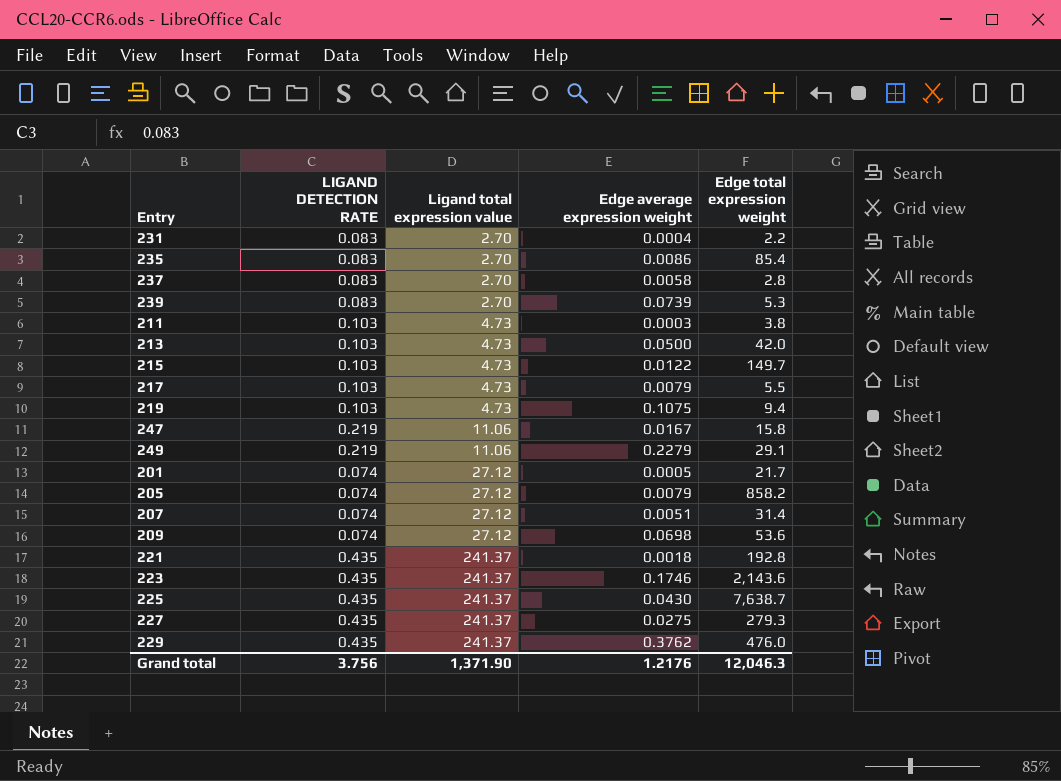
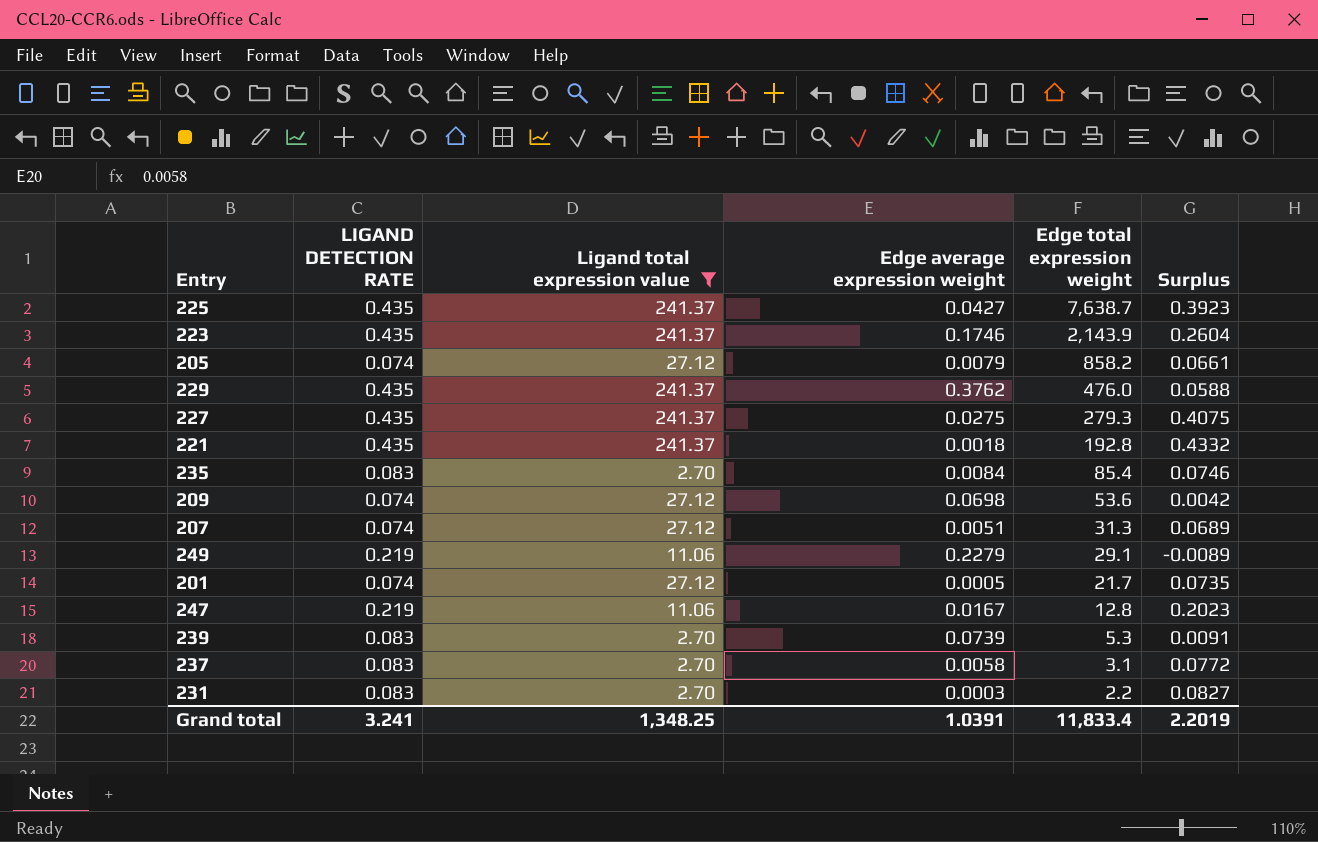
filter: none -> Ligand total expression value != 4.73
row order: Ligand total expression value ascending -> Edge total expression weight descending
column Surplus | formula: none -> [LIGAND DETECTION RATE] - [Edge average expression weight]
225 | Edge average expression weight: 0.0430 -> 0.0427
223 | Edge total expression weight: 2,143.6 -> 2,143.9
235 | Edge average expression weight: 0.0086 -> 0.0084
207 | Edge total expression weight: 31.4 -> 31.3
247 | Edge total expression weight: 15.8 -> 12.8
237 | Edge total expression weight: 2.8 -> 3.1
231 | Edge average expression weight: 0.0004 -> 0.0003
Grand total | LIGAND DETECTION RATE: 3.756 -> 3.241
Grand total | Ligand total expression value: 1,371.90 -> 1,348.25
Grand total | Edge average expression weight: 1.2176 -> 1.0391
Grand total | Edge total expression weight: 12,046.3 -> 11,833.4

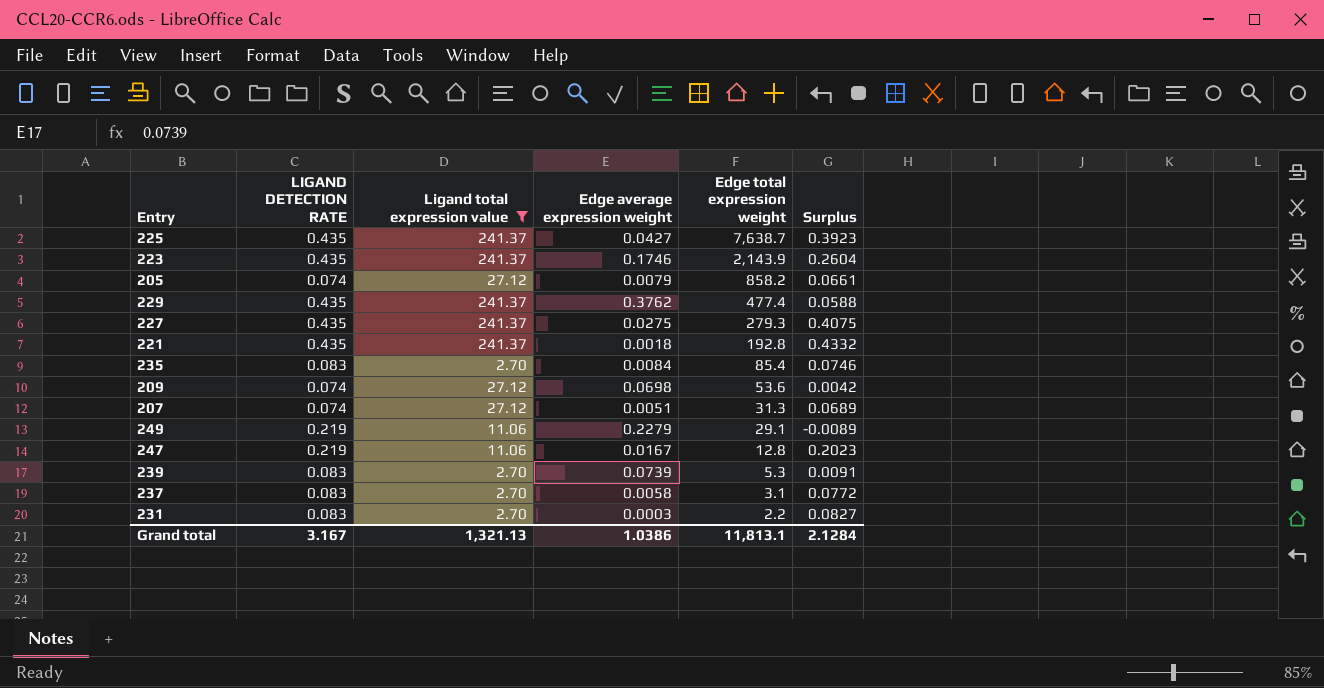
row 201: 0.074 | 27.12 | 0.0005 | 21.7 | 0.0735 -> none
229 | Edge total expression weight: 476.0 -> 477.4
Grand total | LIGAND DETECTION RATE: 3.241 -> 3.167
Grand total | Ligand total expression value: 1,348.25 -> 1,321.13
Grand total | Edge average expression weight: 1.0391 -> 1.0386
Grand total | Edge total expression weight: 11,833.4 -> 11,813.1
Grand total | Surplus: 2.2019 -> 2.1284

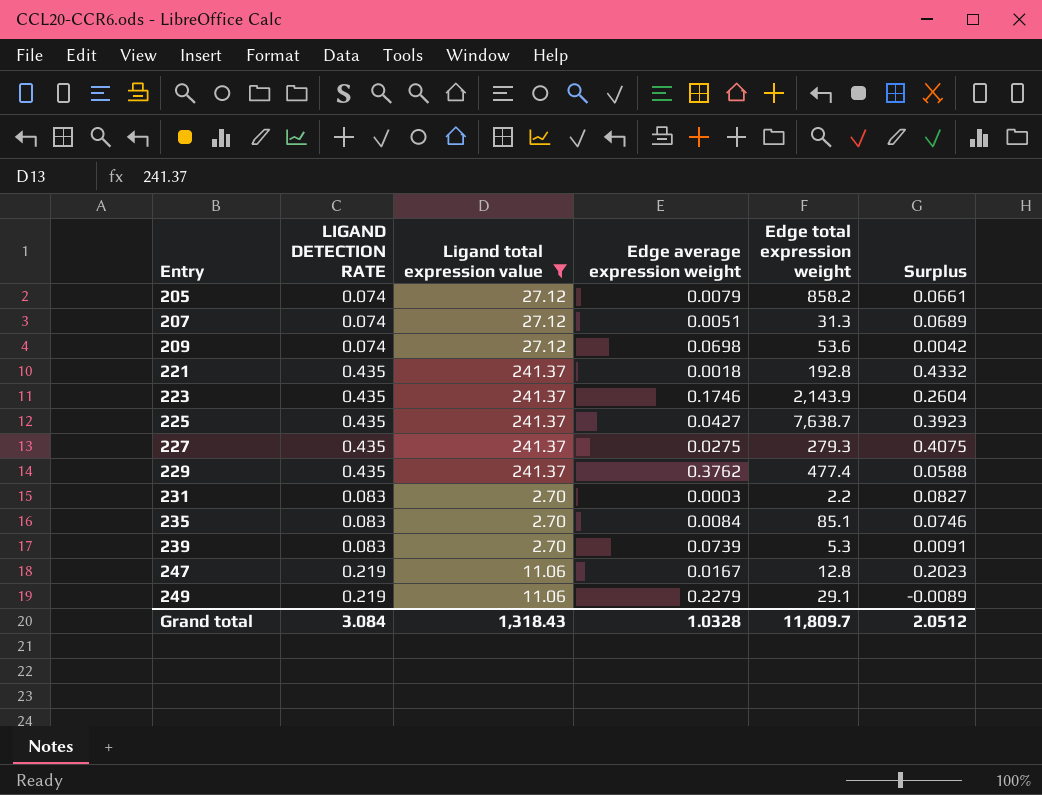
row order: Edge total expression weight descending -> Entry ascending
row 237: 0.083 | 2.70 | 0.0058 | 3.1 | 0.0772 -> none
235 | Edge total expression weight: 85.4 -> 85.1
Grand total | LIGAND DETECTION RATE: 3.167 -> 3.084
Grand total | Ligand total expression value: 1,321.13 -> 1,318.43
Grand total | Edge average expression weight: 1.0386 -> 1.0328
Grand total | Edge total expression weight: 11,813.1 -> 11,809.7
Grand total | Surplus: 2.1284 -> 2.0512

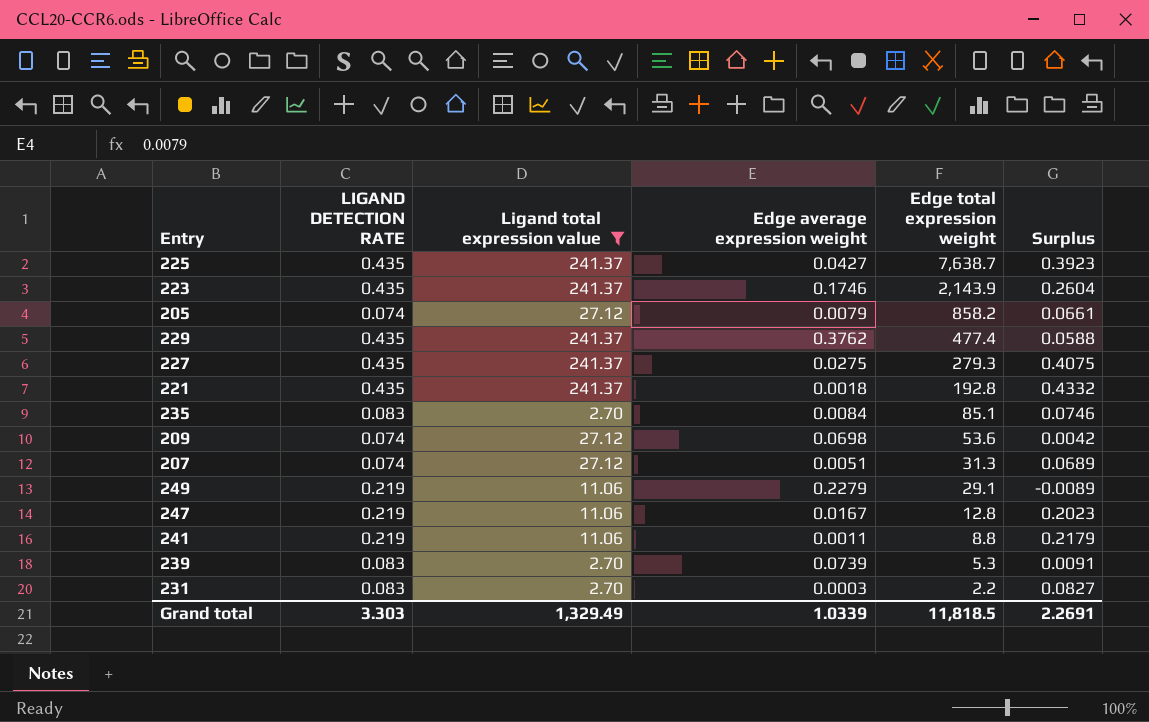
row order: Entry ascending -> Edge total expression weight descending
row 241: none -> 0.219 | 11.06 | 0.0011 | 8.8 | 0.2179
Grand total | LIGAND DETECTION RATE: 3.084 -> 3.303
Grand total | Ligand total expression value: 1,318.43 -> 1,329.49
Grand total | Edge average expression weight: 1.0328 -> 1.0339
Grand total | Edge total expression weight: 11,809.7 -> 11,818.5
Grand total | Surplus: 2.0512 -> 2.2691

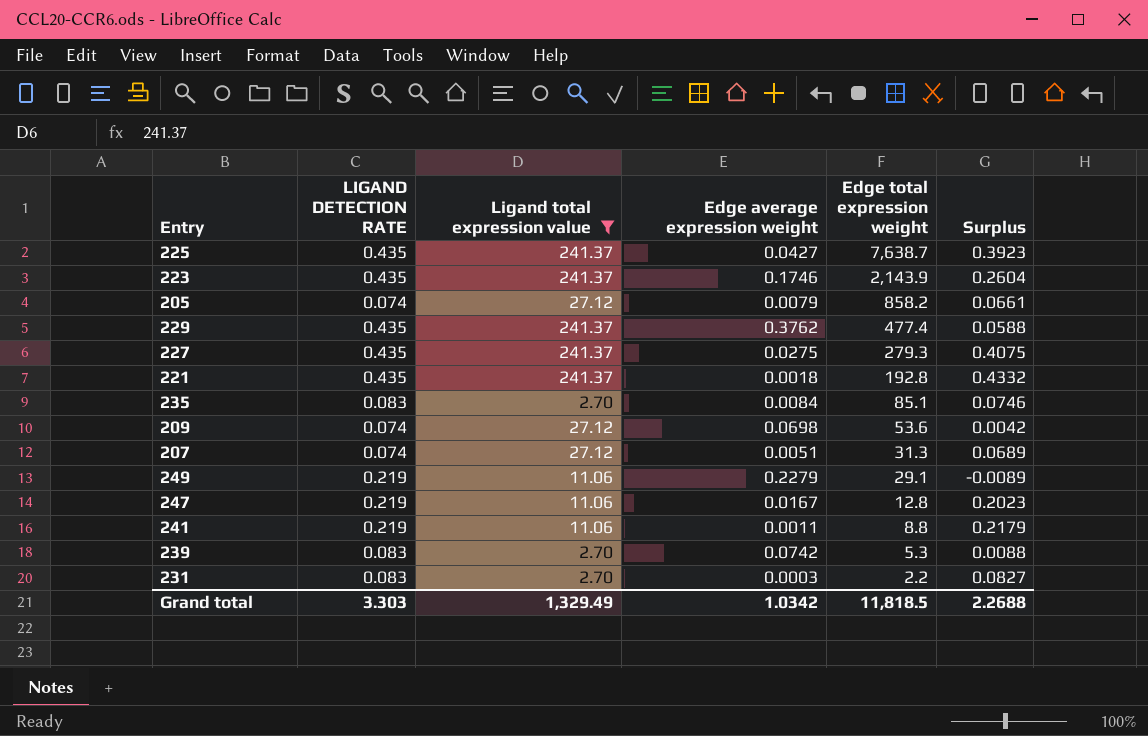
239 | Edge average expression weight: 0.0739 -> 0.0742
239 | Surplus: 0.0091 -> 0.0088
Grand total | Edge average expression weight: 1.0339 -> 1.0342
Grand total | Surplus: 2.2691 -> 2.2688

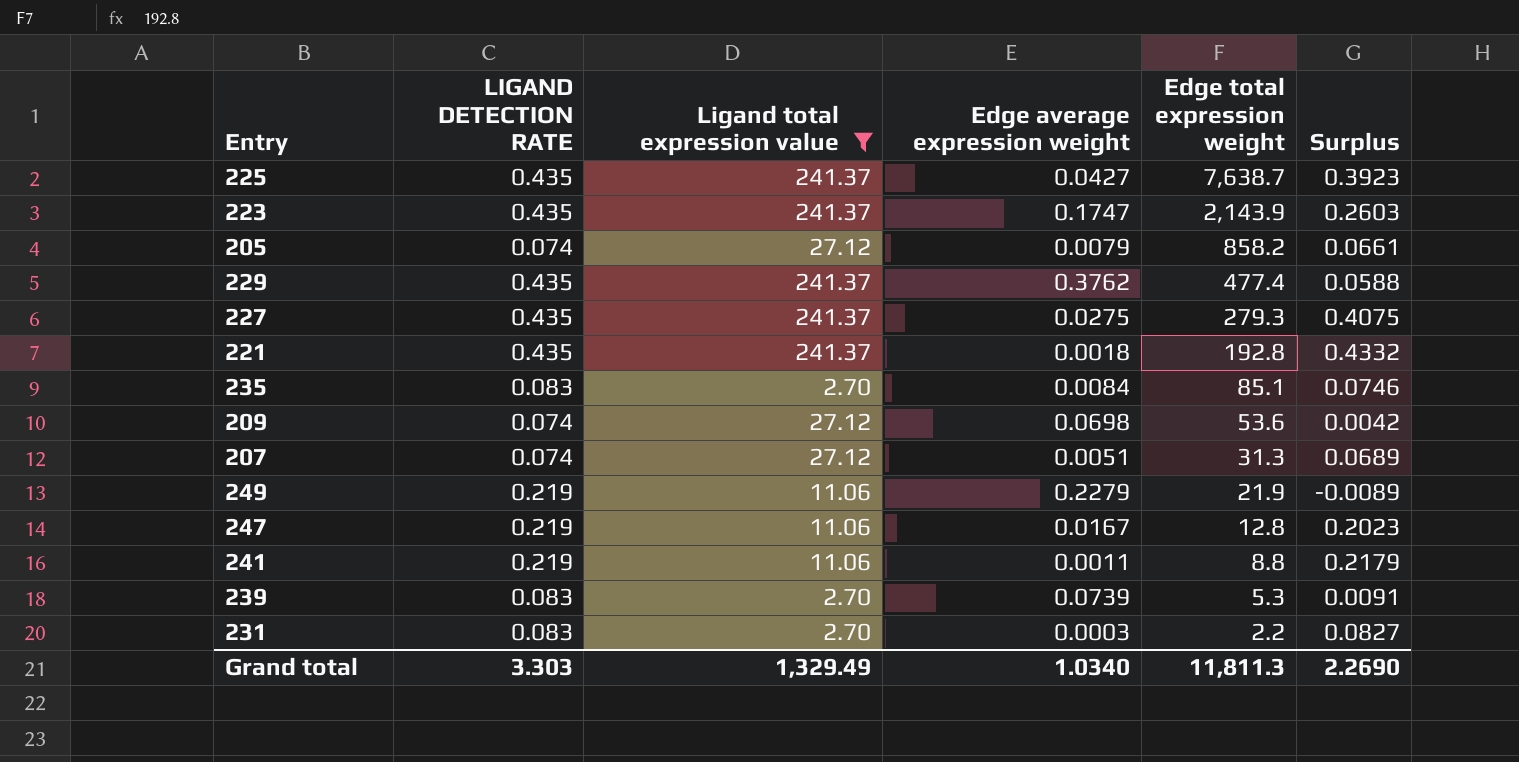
223 | Edge average expression weight: 0.1746 -> 0.1747
223 | Surplus: 0.2604 -> 0.2603
249 | Edge total expression weight: 29.1 -> 21.9
239 | Edge average expression weight: 0.0742 -> 0.0739
239 | Surplus: 0.0088 -> 0.0091
Grand total | Edge average expression weight: 1.0342 -> 1.0340
Grand total | Edge total expression weight: 11,818.5 -> 11,811.3
Grand total | Surplus: 2.2688 -> 2.2690

